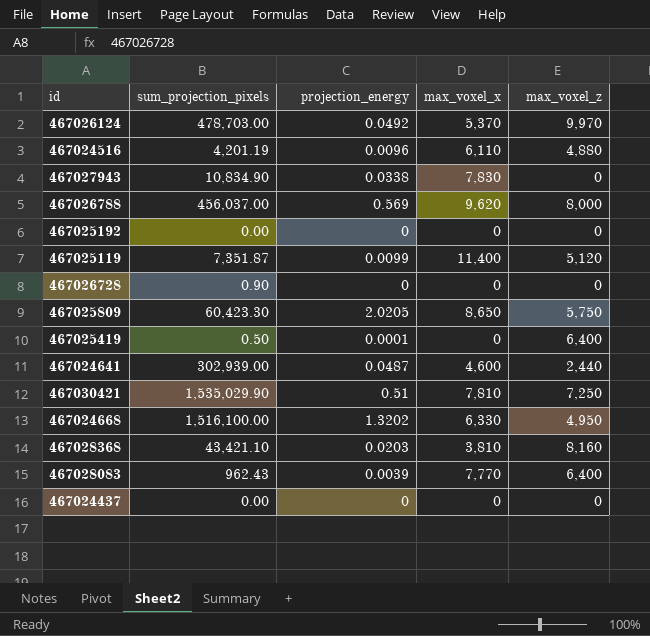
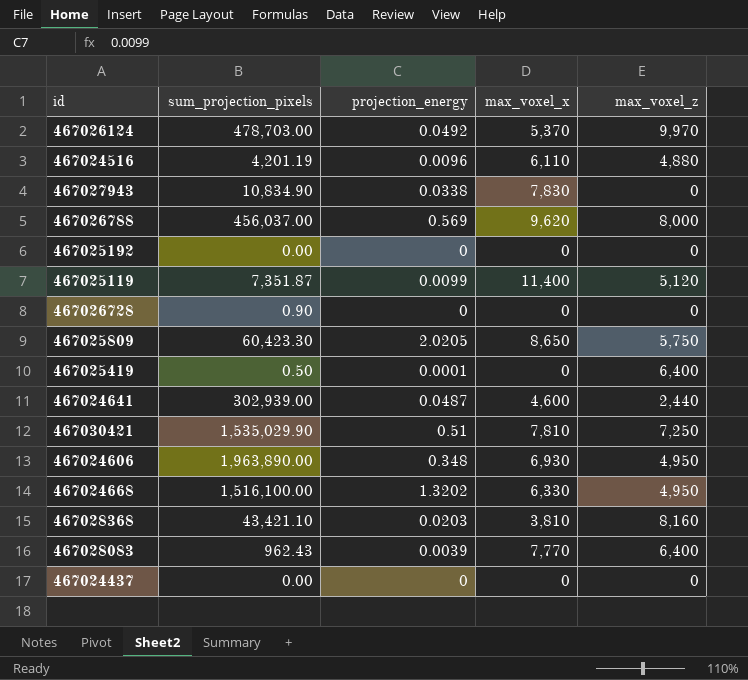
row 467024606: none -> 1,963,890.00 | 0.348 | 6,930 | 4,950

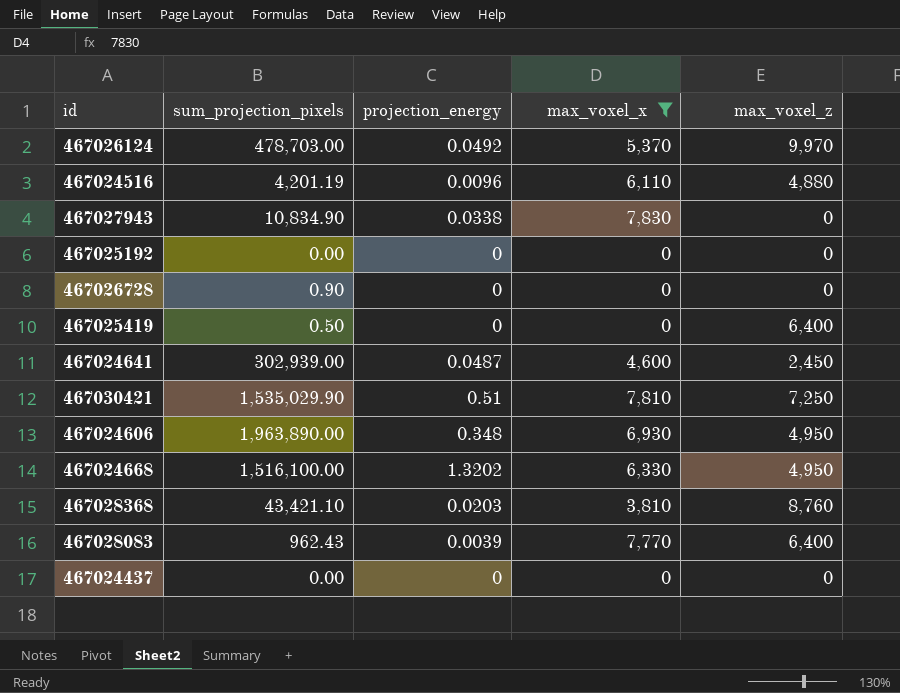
filter: none -> max_voxel_x <= 7,830
467025419 | projection_energy: 0.0001 -> 0
467024641 | max_voxel_z: 2,440 -> 2,450
467028368 | max_voxel_z: 8,160 -> 8,760

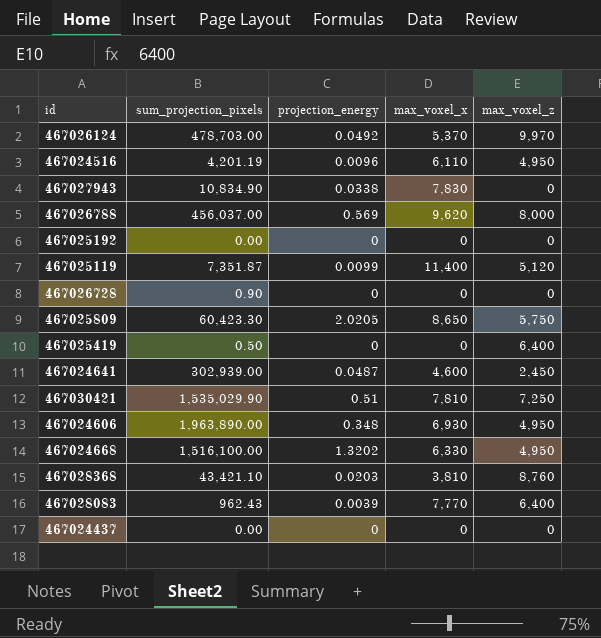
filter: max_voxel_x <= 7,830 -> none
467024516 | max_voxel_z: 4,880 -> 4,950

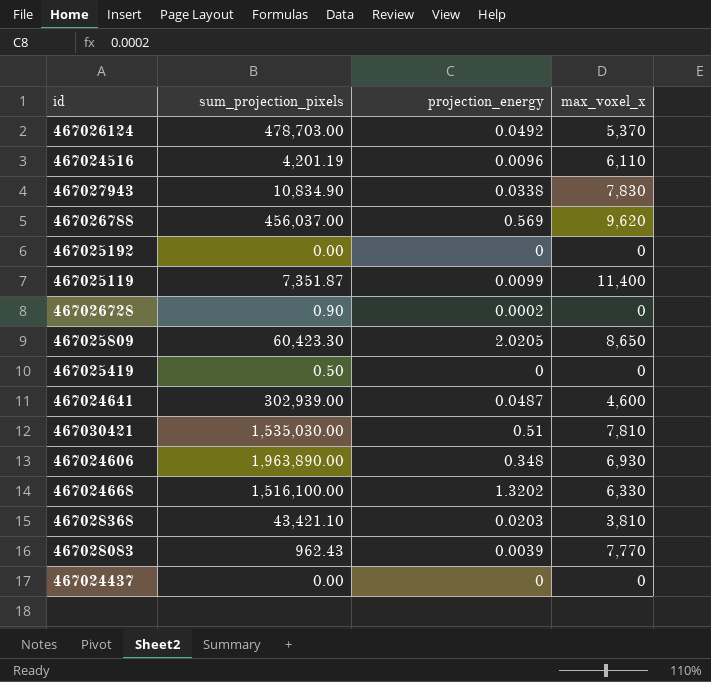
column max_voxel_z | position: 5 -> none
467026728 | projection_energy: 0 -> 0.0002
467030421 | sum_projection_pixels: 1,535,029.90 -> 1,535,030.00

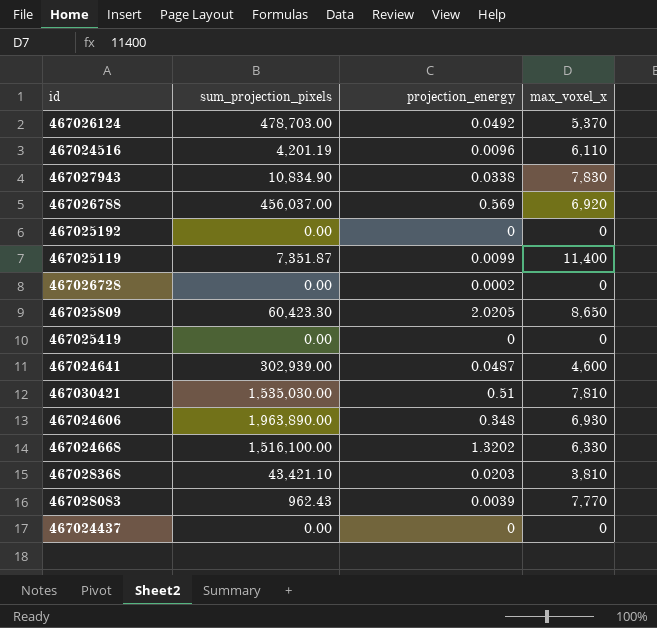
467026788 | max_voxel_x: 9,620 -> 6,920
467026728 | sum_projection_pixels: 0.90 -> 0.00
467025419 | sum_projection_pixels: 0.50 -> 0.00

